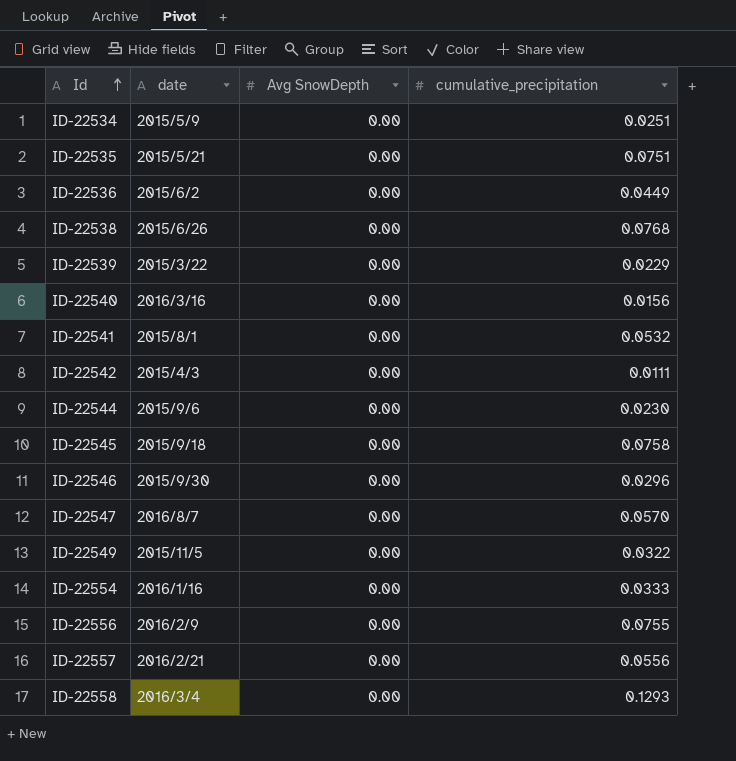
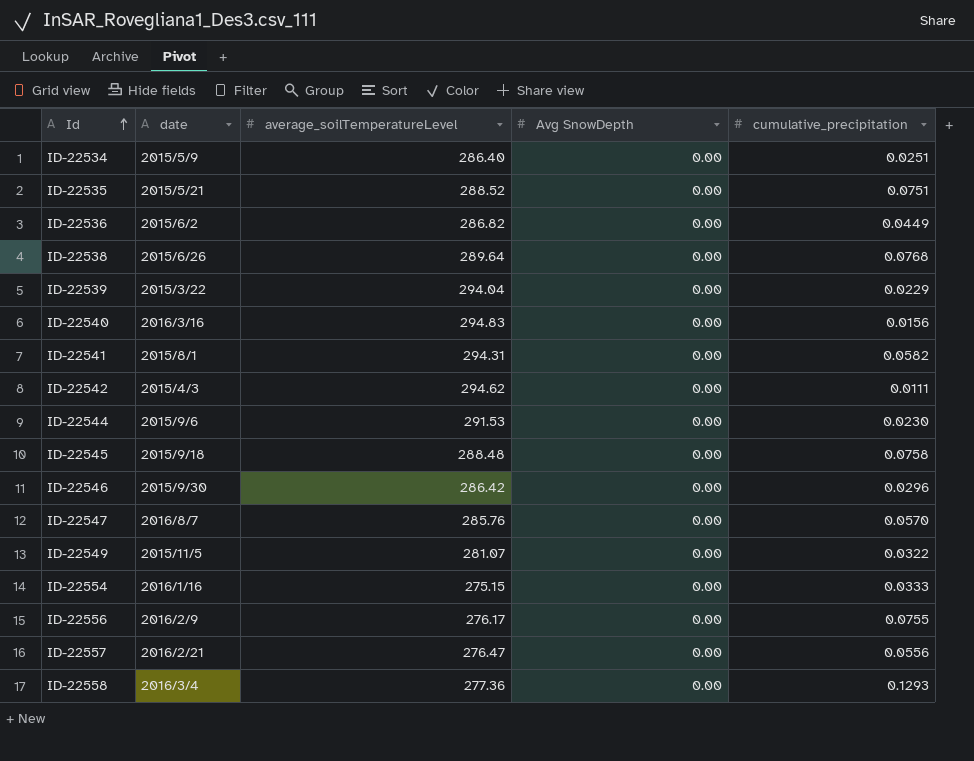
column average_soilTemperatureLevel | position: none -> 3
ID-22541 | cumulative_precipitation: 0.0532 -> 0.0582

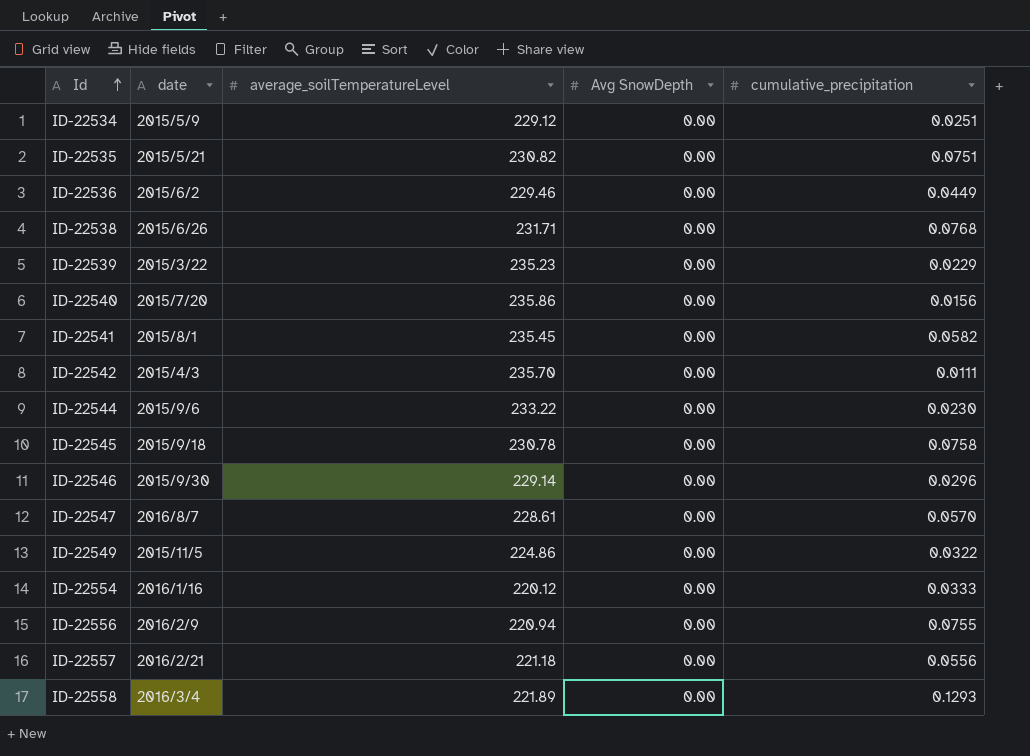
ID-22534 | average_soilTemperatureLevel: 286.40 -> 229.12
ID-22535 | average_soilTemperatureLevel: 288.52 -> 230.82
ID-22536 | average_soilTemperatureLevel: 286.82 -> 229.46
ID-22538 | average_soilTemperatureLevel: 289.64 -> 231.71
ID-22539 | average_soilTemperatureLevel: 294.04 -> 235.23
ID-22540 | date: 2016/3/16 -> 2015/7/20
ID-22540 | average_soilTemperatureLevel: 294.83 -> 235.86
ID-22541 | average_soilTemperatureLevel: 294.31 -> 235.45
ID-22542 | average_soilTemperatureLevel: 294.62 -> 235.70
ID-22544 | average_soilTemperatureLevel: 291.53 -> 233.22
ID-22545 | average_soilTemperatureLevel: 288.48 -> 230.78
ID-22546 | average_soilTemperatureLevel: 286.42 -> 229.14
ID-22547 | average_soilTemperatureLevel: 285.76 -> 228.61
ID-22549 | average_soilTemperatureLevel: 281.07 -> 224.86
ID-22554 | average_soilTemperatureLevel: 275.15 -> 220.12
ID-22556 | average_soilTemperatureLevel: 276.17 -> 220.94
ID-22557 | average_soilTemperatureLevel: 276.47 -> 221.18
ID-22558 | average_soilTemperatureLevel: 277.36 -> 221.89

